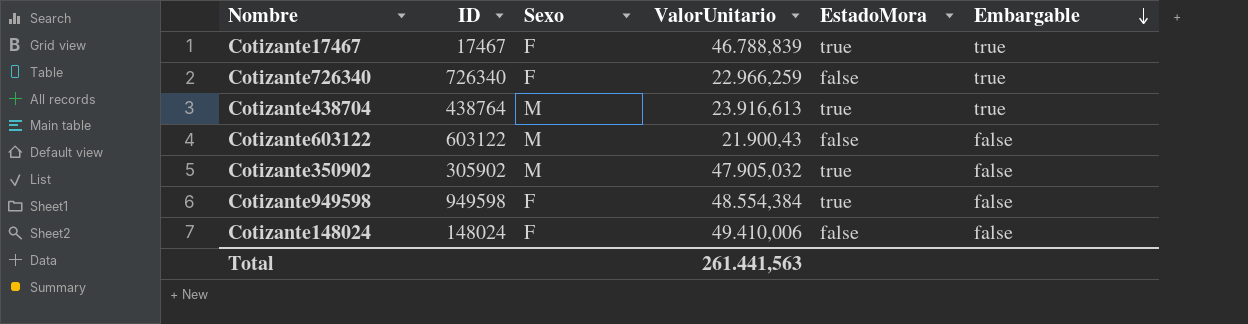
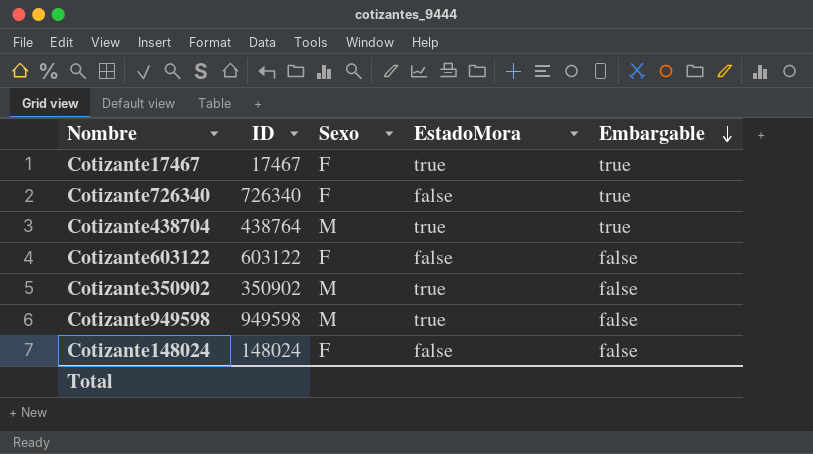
column ValorUnitario | position: 4 -> none
Cotizante603122 | Sexo: M -> F
Cotizante350902 | ID: 305902 -> 350902
Cotizante949598 | Sexo: F -> M

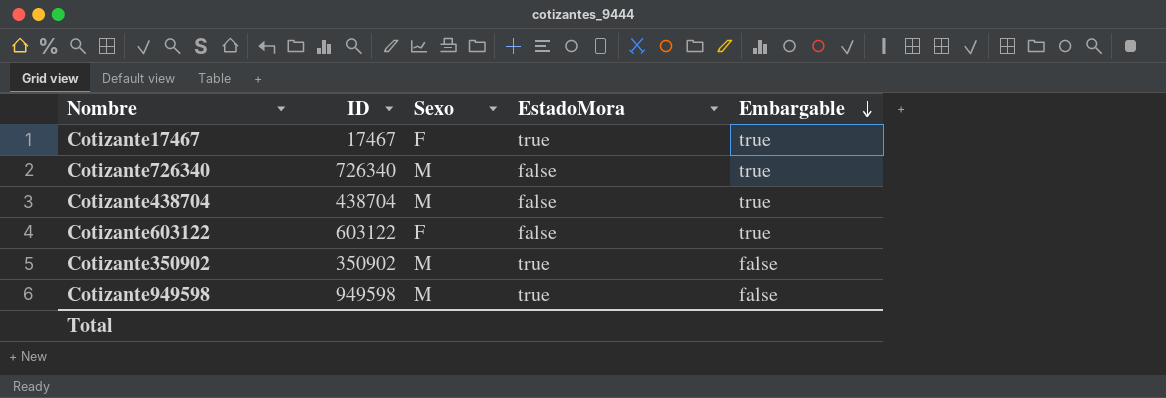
row Cotizante148024: 148024 | F | false | false -> none
Cotizante726340 | Sexo: F -> M
Cotizante438704 | ID: 438764 -> 438704
Cotizante438704 | EstadoMora: true -> false
Cotizante603122 | Embargable: false -> true

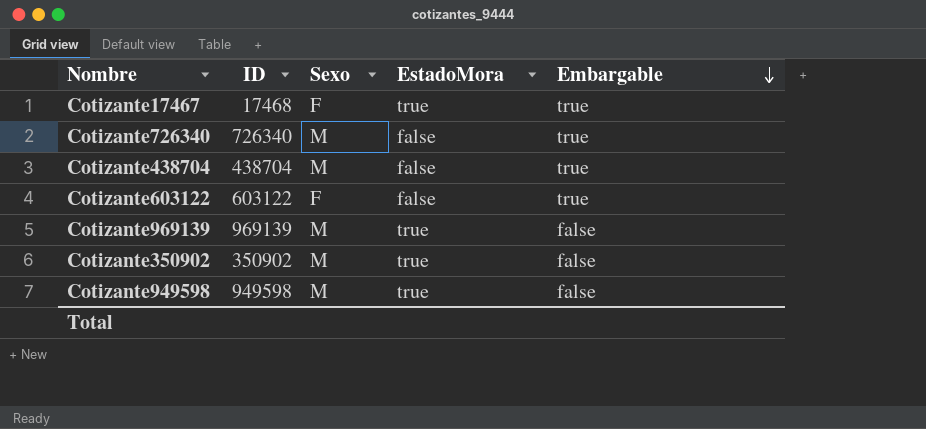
Cotizante17467 | ID: 17467 -> 17468
row Cotizante969139: none -> 969139 | M | true | false

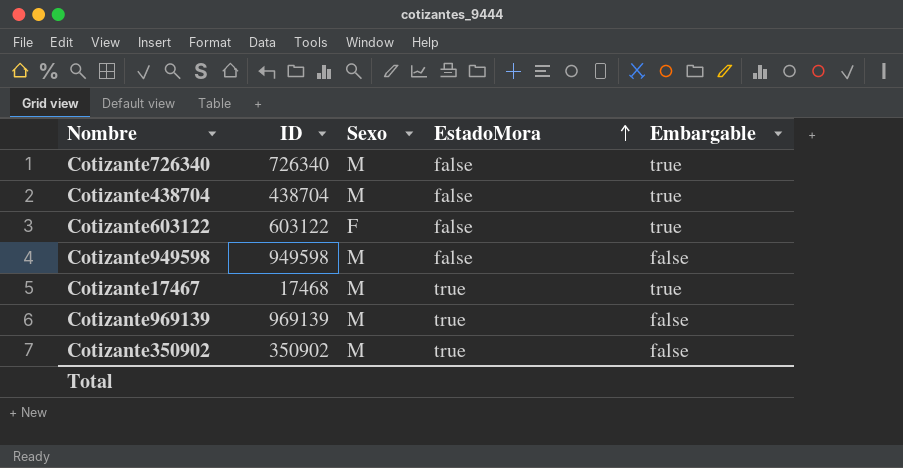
row order: Embargable descending -> EstadoMora ascending
Cotizante949598 | EstadoMora: true -> false
Cotizante17467 | Sexo: F -> M

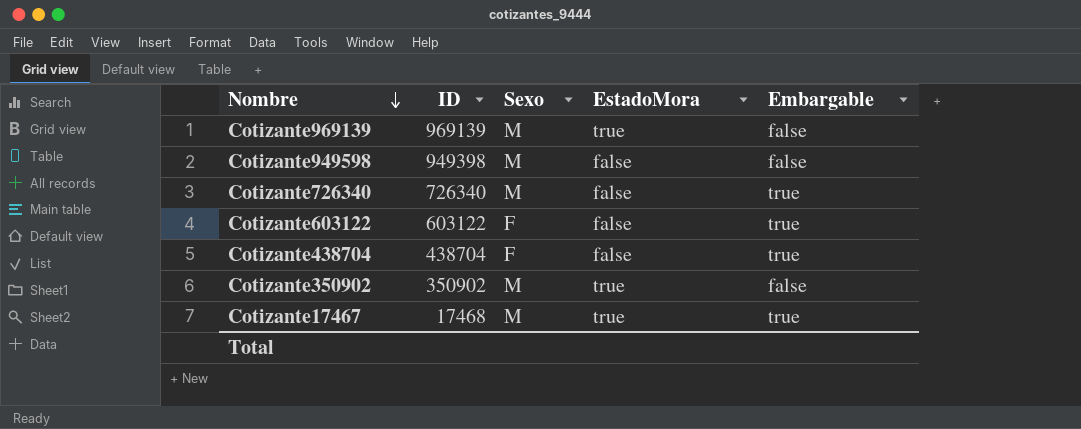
row order: EstadoMora ascending -> Nombre descending
Cotizante949598 | ID: 949598 -> 949398
Cotizante438704 | Sexo: M -> F

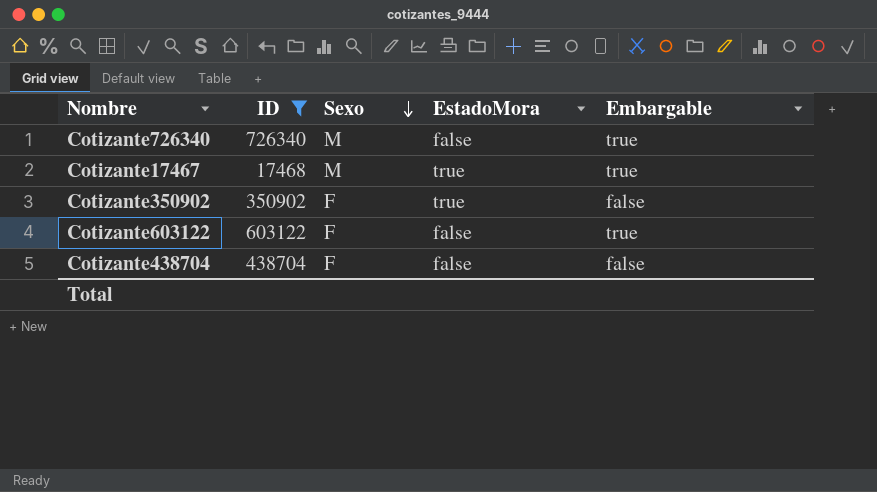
filter: none -> ID <= 726340
row order: Nombre descending -> Sexo descending
Cotizante350902 | Sexo: M -> F
Cotizante438704 | Embargable: true -> false

